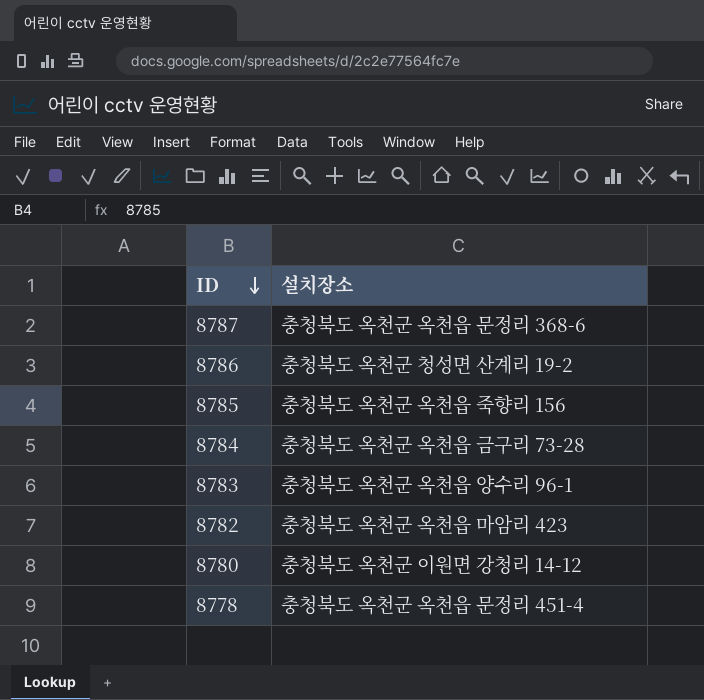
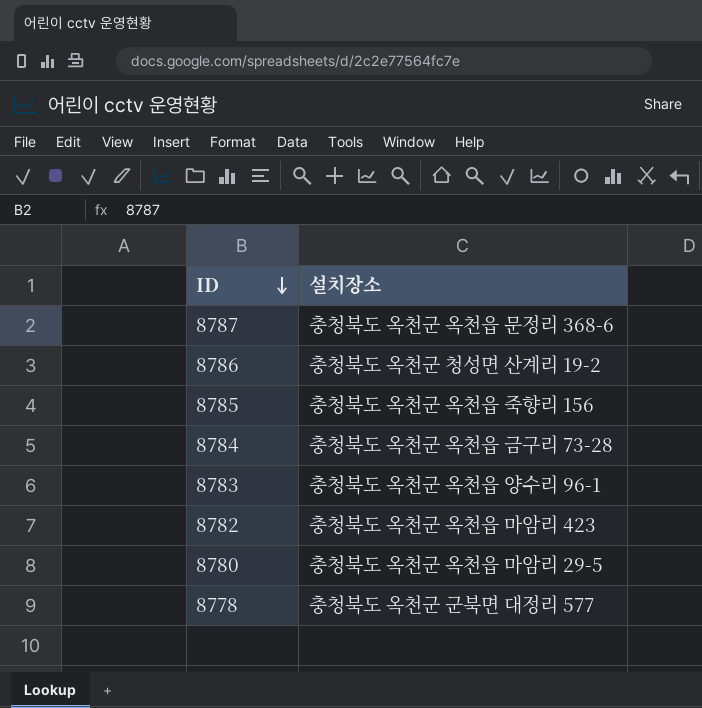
8780 | 설치장소: 충청북도 옥천군 이원면 강청리 14-12 -> 충청북도 옥천군 옥천읍 마암리 29-5
8778 | 설치장소: 충청북도 옥천군 옥천읍 문정리 451-4 -> 충청북도 옥천군 군북면 대정리 577

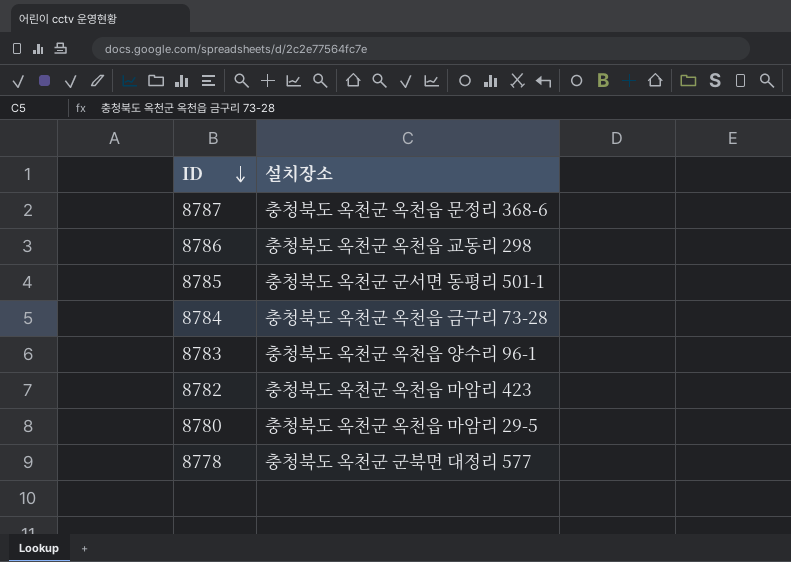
8786 | 설치장소: 충청북도 옥천군 청성면 산계리 19-2 -> 충청북도 옥천군 옥천읍 교동리 298
8785 | 설치장소: 충청북도 옥천군 옥천읍 죽향리 156 -> 충청북도 옥천군 군서면 동평리 501-1

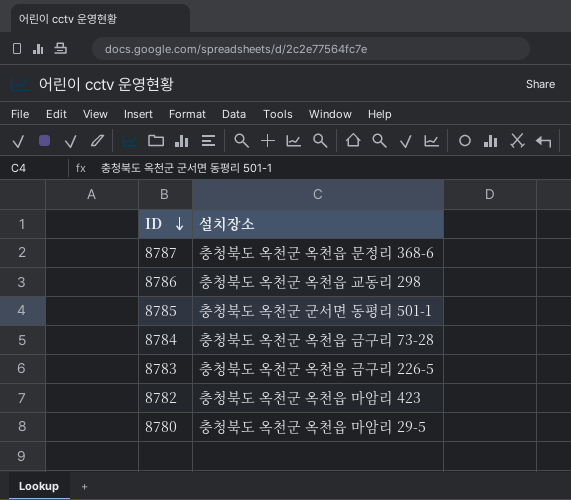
row 8778: 충청북도 옥천군 군북면 대정리 577 -> none
8783 | 설치장소: 충청북도 옥천군 옥천읍 양수리 96-1 -> 충청북도 옥천군 옥천읍 금구리 226-5

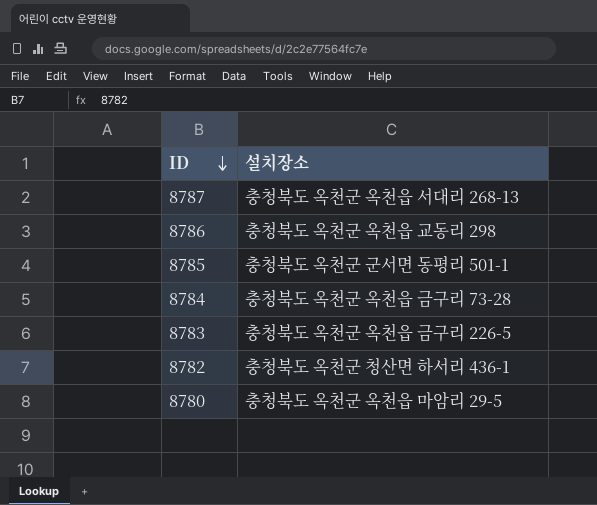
8787 | 설치장소: 충청북도 옥천군 옥천읍 문정리 368-6 -> 충청북도 옥천군 옥천읍 서대리 268-13
8782 | 설치장소: 충청북도 옥천군 옥천읍 마암리 423 -> 충청북도 옥천군 청산면 하서리 436-1

